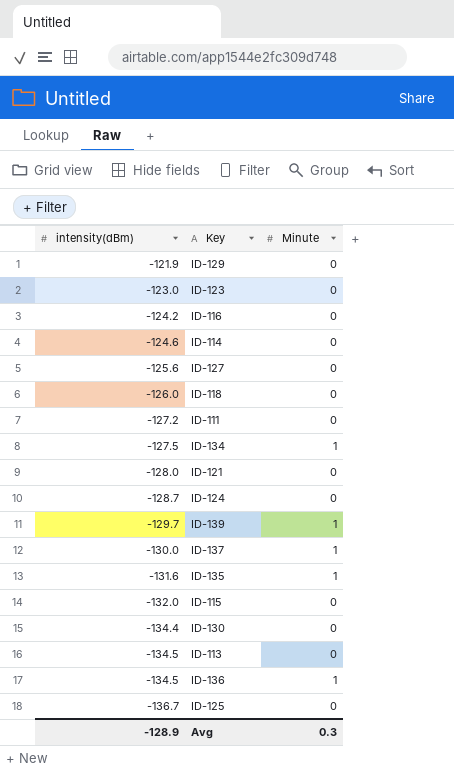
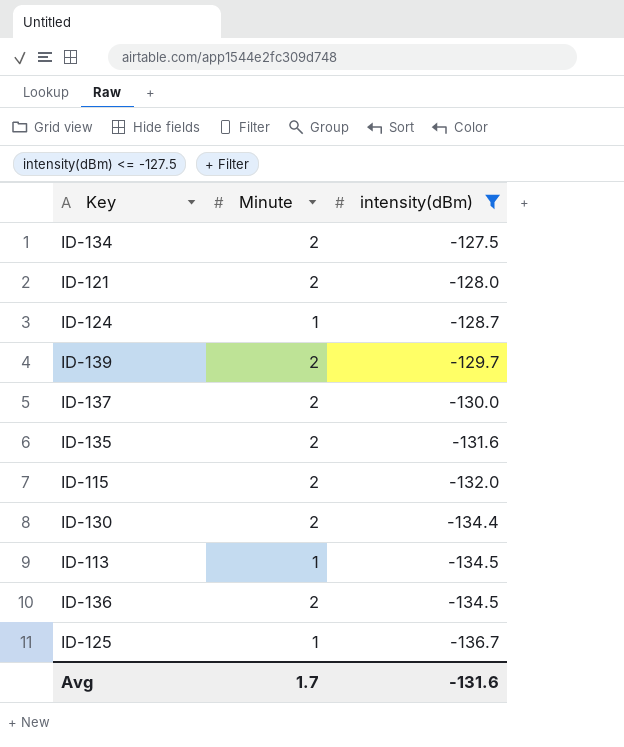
filter: none -> intensity(dBm) <= -127.5
column intensity(dBm) | position: 1 -> 3
ID-134 | Minute: 1 -> 2
ID-121 | Minute: 0 -> 2
ID-124 | Minute: 0 -> 1
ID-139 | Minute: 1 -> 2
ID-137 | Minute: 1 -> 2
ID-135 | Minute: 1 -> 2
ID-115 | Minute: 0 -> 2
ID-130 | Minute: 0 -> 2
ID-113 | Minute: 0 -> 1
ID-136 | Minute: 1 -> 2
ID-125 | Minute: 0 -> 1
Avg | Minute: 0.3 -> 1.7
Avg | intensity(dBm): -128.9 -> -131.6

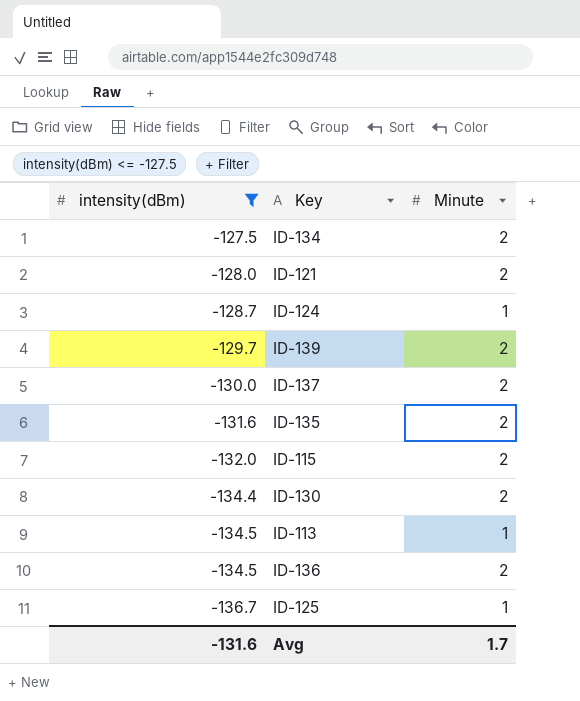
column intensity(dBm) | position: 3 -> 1

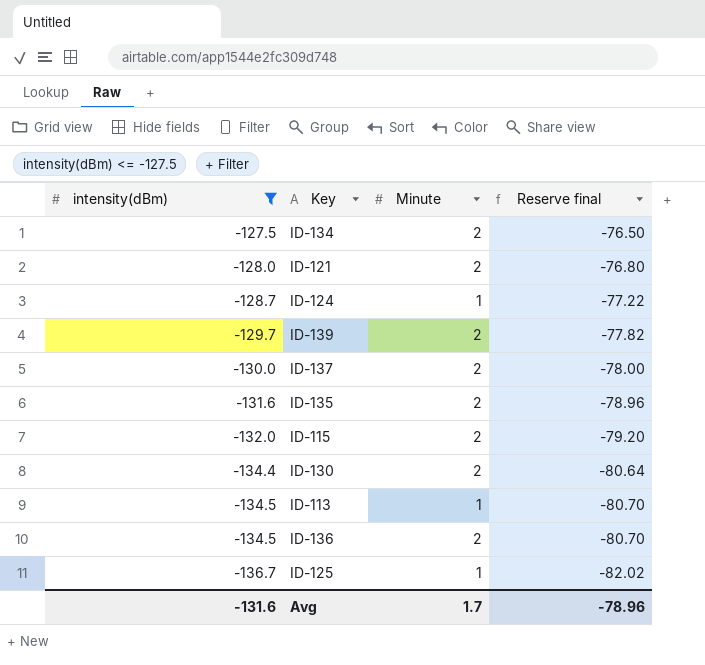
column Reserve final | formula: none -> [intensity(dBm)] * 0.6

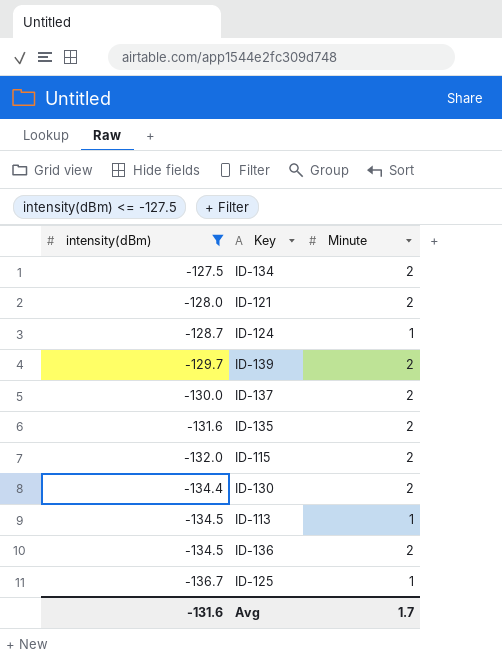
column Reserve final | formula: [intensity(dBm)] * 0.6 -> none

